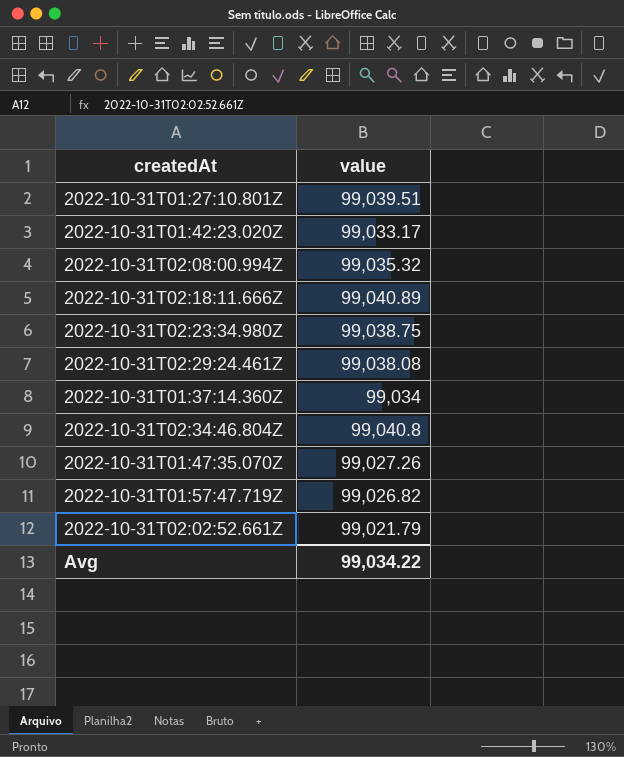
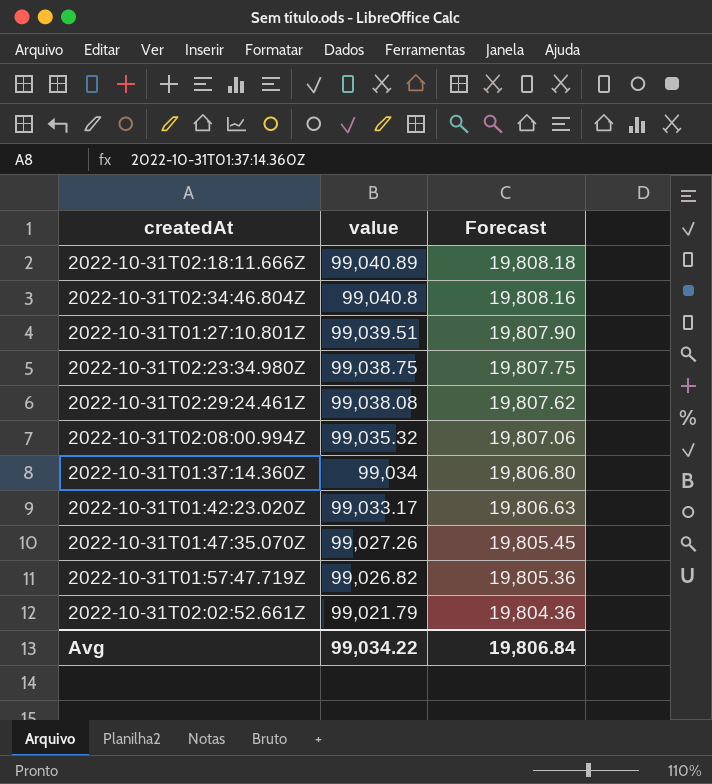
row order: none -> value descending
column Forecast | formula: none -> [value] * 0.2

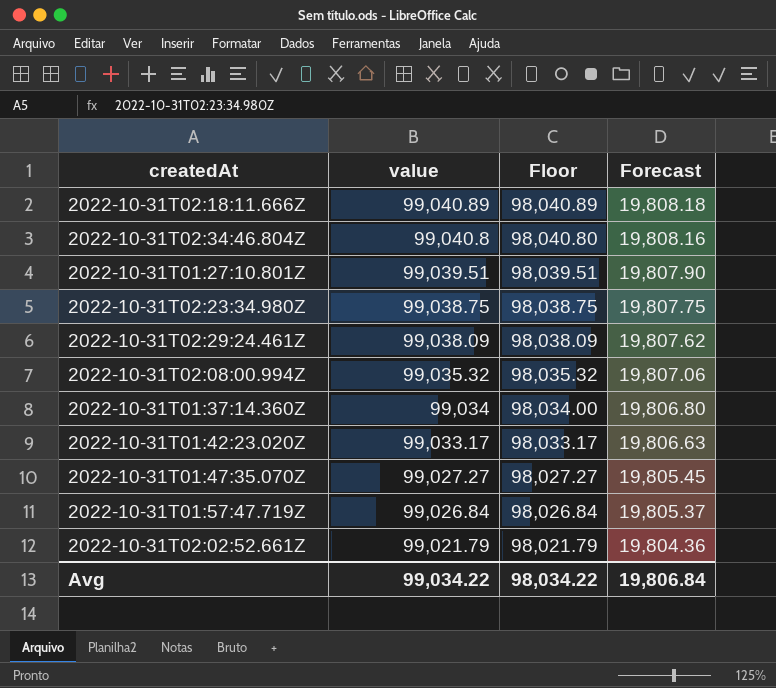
column Floor | formula: none -> [value] - 1000
2022-10-31T02:29:24.461Z | value: 99,038.08 -> 99,038.09
2022-10-31T01:47:35.070Z | value: 99,027.26 -> 99,027.27
2022-10-31T01:57:47.719Z | value: 99,026.82 -> 99,026.84
2022-10-31T01:57:47.719Z | Forecast: 19,805.36 -> 19,805.37

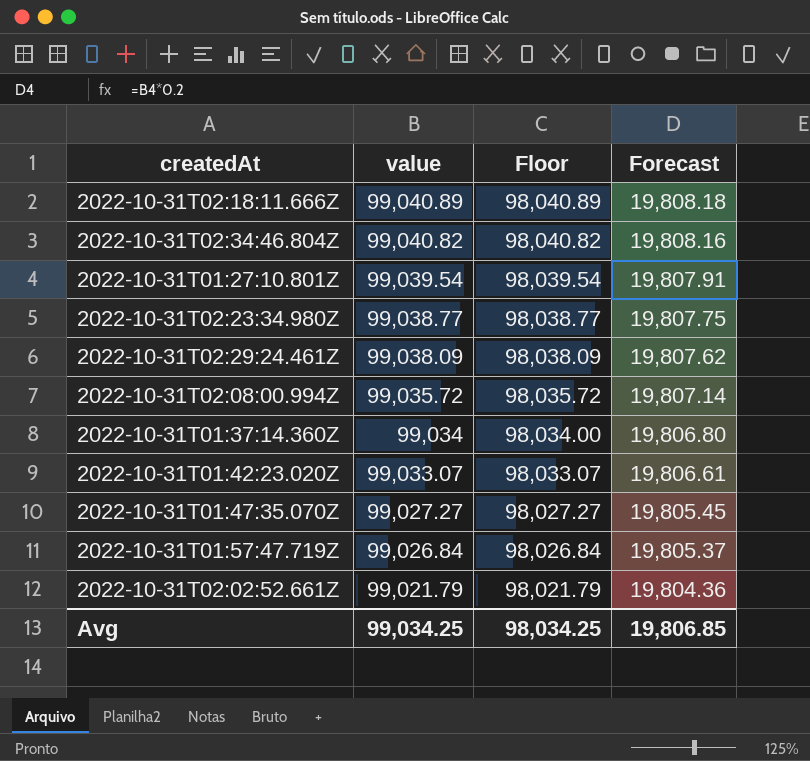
2022-10-31T02:34:46.804Z | value: 99,040.8 -> 99,040.82
2022-10-31T02:34:46.804Z | Floor: 98,040.80 -> 98,040.82
2022-10-31T01:27:10.801Z | value: 99,039.51 -> 99,039.54
2022-10-31T01:27:10.801Z | Floor: 98,039.51 -> 98,039.54
2022-10-31T01:27:10.801Z | Forecast: 19,807.90 -> 19,807.91
2022-10-31T02:23:34.980Z | value: 99,038.75 -> 99,038.77
2022-10-31T02:23:34.980Z | Floor: 98,038.75 -> 98,038.77
2022-10-31T02:08:00.994Z | value: 99,035.32 -> 99,035.72
2022-10-31T02:08:00.994Z | Floor: 98,035.32 -> 98,035.72
2022-10-31T02:08:00.994Z | Forecast: 19,807.06 -> 19,807.14
2022-10-31T01:42:23.020Z | value: 99,033.17 -> 99,033.07
2022-10-31T01:42:23.020Z | Floor: 98,033.17 -> 98,033.07
2022-10-31T01:42:23.020Z | Forecast: 19,806.63 -> 19,806.61
Avg | value: 99,034.22 -> 99,034.25
Avg | Floor: 98,034.22 -> 98,034.25
Avg | Forecast: 19,806.84 -> 19,806.85

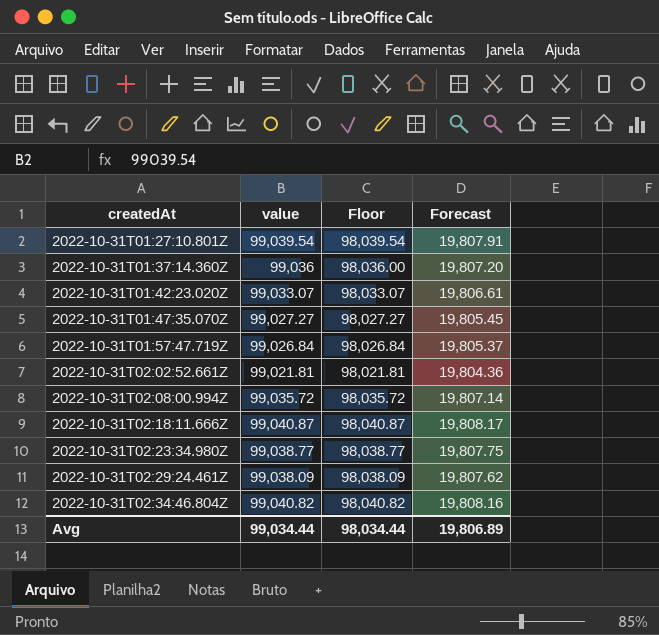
row order: value descending -> createdAt ascending
2022-10-31T01:37:14.360Z | value: 99,034 -> 99,036
2022-10-31T01:37:14.360Z | Floor: 98,034.00 -> 98,036.00
2022-10-31T01:37:14.360Z | Forecast: 19,806.80 -> 19,807.20
2022-10-31T02:02:52.661Z | value: 99,021.79 -> 99,021.81
2022-10-31T02:02:52.661Z | Floor: 98,021.79 -> 98,021.81
2022-10-31T02:18:11.666Z | value: 99,040.89 -> 99,040.87
2022-10-31T02:18:11.666Z | Floor: 98,040.89 -> 98,040.87
2022-10-31T02:18:11.666Z | Forecast: 19,808.18 -> 19,808.17
Avg | value: 99,034.25 -> 99,034.44
Avg | Floor: 98,034.25 -> 98,034.44
Avg | Forecast: 19,806.85 -> 19,806.89

